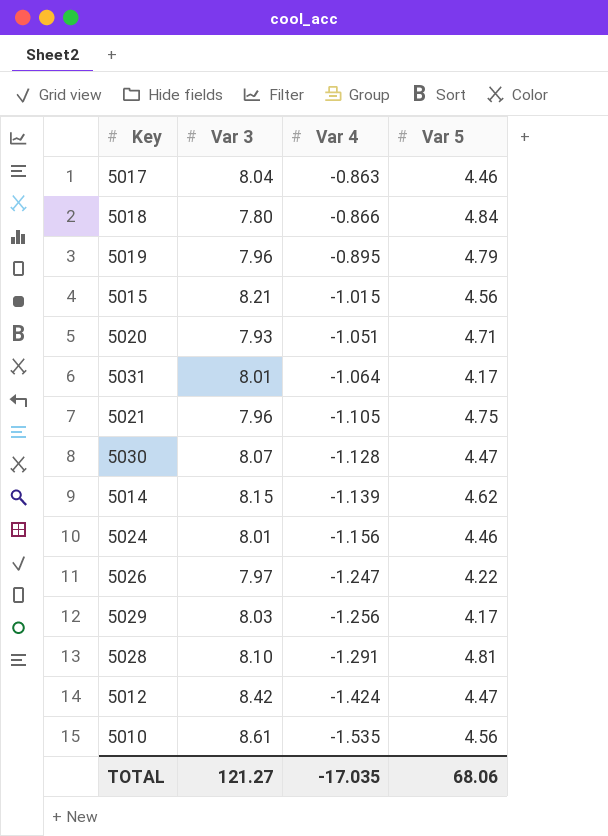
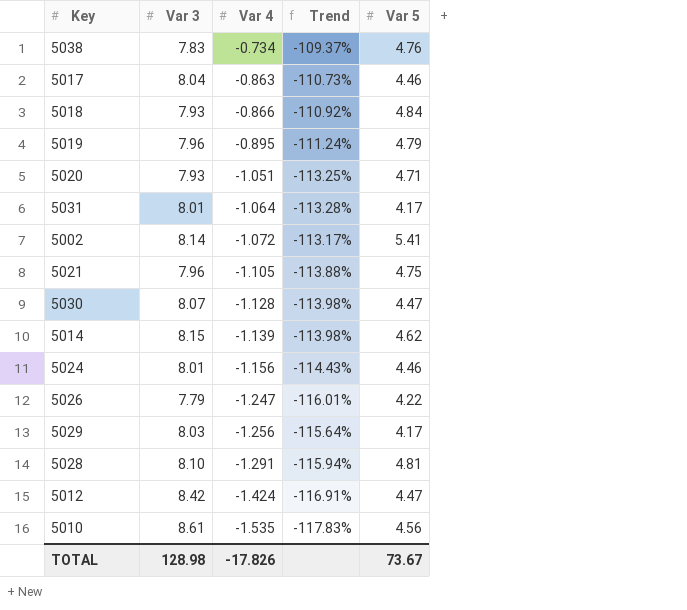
column Trend | formula: none -> ([Var 4] - [Var 3]) / [Var 3]
row 5015: 8.21 | -1.015 | 4.56 -> none
row 5038: none -> 7.83 | -0.734 | -109.37% | 4.76
5018 | Var 3: 7.80 -> 7.93
row 5002: none -> 8.14 | -1.072 | -113.17% | 5.41
5026 | Var 3: 7.97 -> 7.79
TOTAL | Var 3: 121.27 -> 128.98
TOTAL | Var 4: -17.035 -> -17.826
TOTAL | Var 5: 68.06 -> 73.67

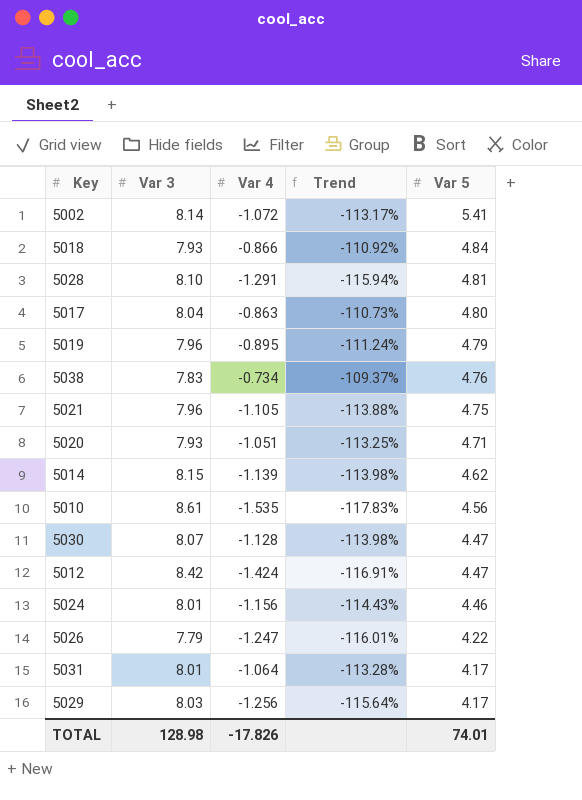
row order: Var 4 descending -> Var 5 descending
5017 | Var 5: 4.46 -> 4.80
TOTAL | Var 5: 73.67 -> 74.01

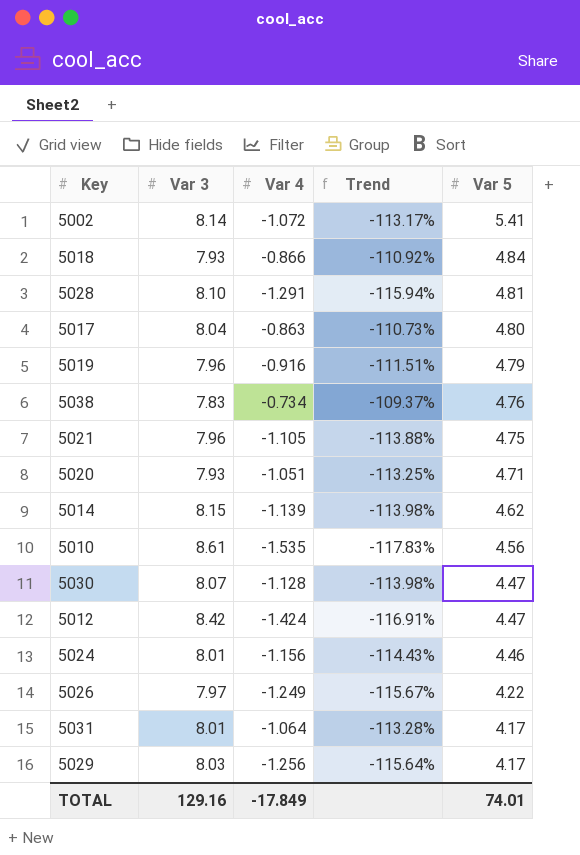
5019 | Var 4: -0.895 -> -0.916
5019 | Trend: -111.24% -> -111.51%
5026 | Var 3: 7.79 -> 7.97
5026 | Var 4: -1.247 -> -1.249
5026 | Trend: -116.01% -> -115.67%
TOTAL | Var 3: 128.98 -> 129.16
TOTAL | Var 4: -17.826 -> -17.849

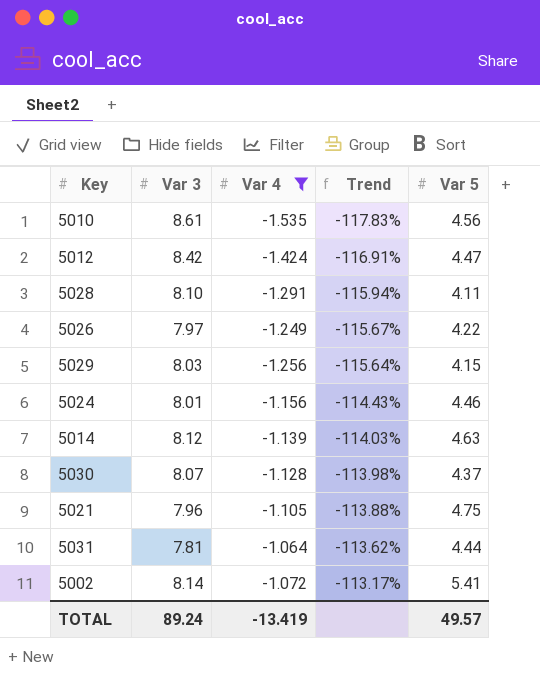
filter: none -> Var 4 <= -1.064
row order: Var 5 descending -> Trend ascending
5028 | Var 5: 4.81 -> 4.11
5029 | Var 5: 4.17 -> 4.15
5014 | Var 3: 8.15 -> 8.12
5014 | Trend: -113.98% -> -114.03%
5014 | Var 5: 4.62 -> 4.63
5030 | Var 5: 4.47 -> 4.37
5031 | Var 3: 8.01 -> 7.81
5031 | Trend: -113.28% -> -113.62%
5031 | Var 5: 4.17 -> 4.44
TOTAL | Var 3: 129.16 -> 89.24
TOTAL | Var 4: -17.849 -> -13.419
TOTAL | Var 5: 74.01 -> 49.57

